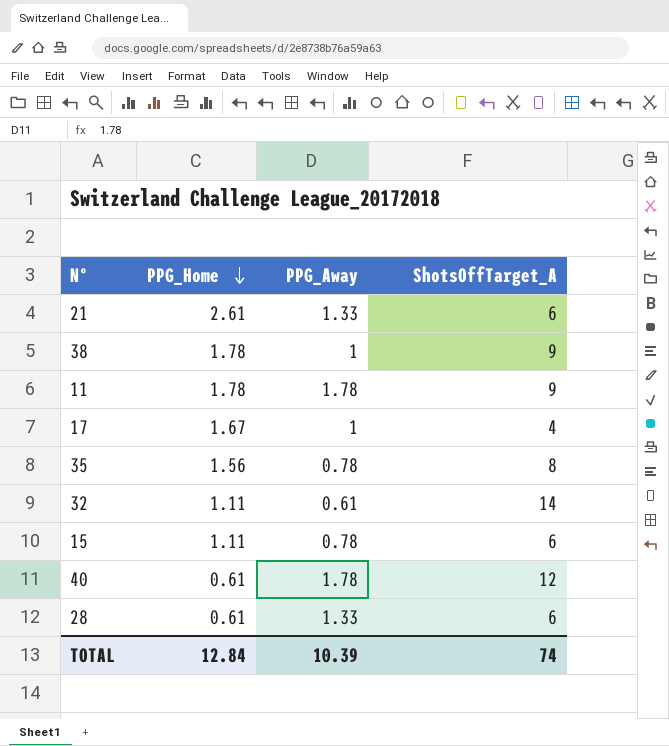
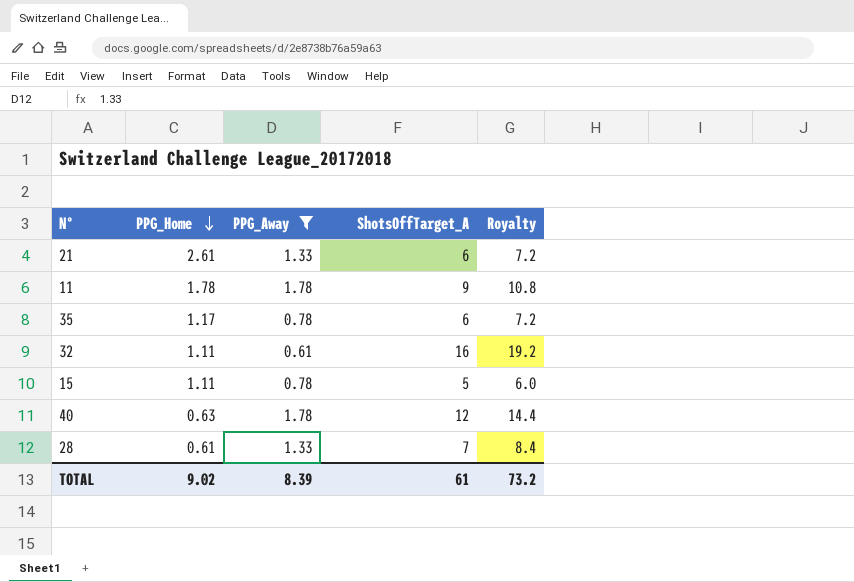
filter: none -> PPG_Away != 1
column Royalty | formula: none -> [ShotsOffTarget_A] * 1.2
35 | PPG_Home: 1.56 -> 1.17
35 | ShotsOffTarget_A: 8 -> 6
32 | ShotsOffTarget_A: 14 -> 16
15 | ShotsOffTarget_A: 6 -> 5
40 | PPG_Home: 0.61 -> 0.63
28 | ShotsOffTarget_A: 6 -> 7
TOTAL | PPG_Home: 12.84 -> 9.02
TOTAL | PPG_Away: 10.39 -> 8.39
TOTAL | ShotsOffTarget_A: 74 -> 61

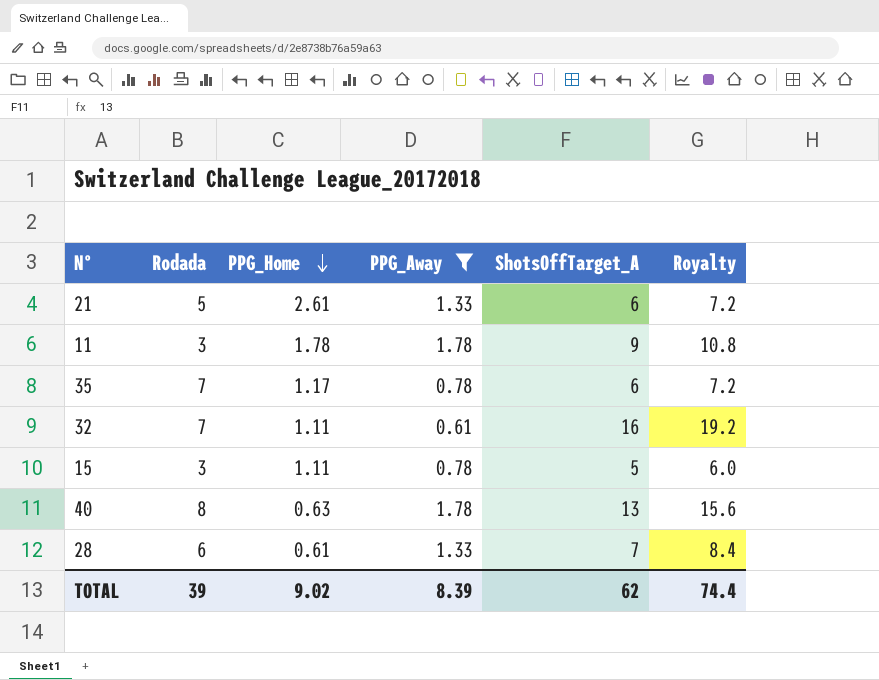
column Rodada | position: none -> 2
40 | ShotsOffTarget_A: 12 -> 13
40 | Royalty: 14.4 -> 15.6
TOTAL | ShotsOffTarget_A: 61 -> 62
TOTAL | Royalty: 73.2 -> 74.4

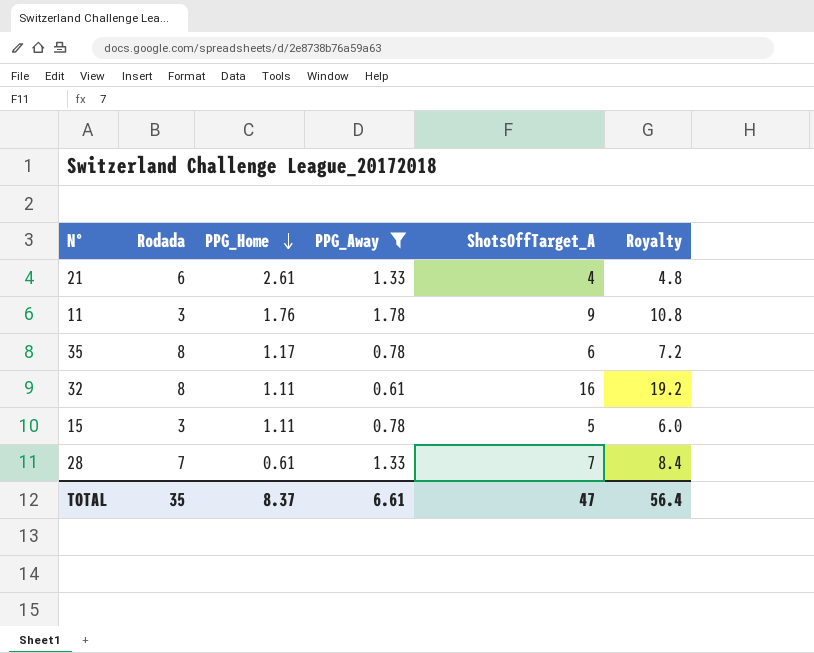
row 40: 8 | 0.63 | 1.78 | 13 | 15.6 -> none
21 | Rodada: 5 -> 6
21 | ShotsOffTarget_A: 6 -> 4
21 | Royalty: 7.2 -> 4.8
11 | PPG_Home: 1.78 -> 1.76
35 | Rodada: 7 -> 8
32 | Rodada: 7 -> 8
28 | Rodada: 6 -> 7
TOTAL | Rodada: 39 -> 35
TOTAL | PPG_Home: 9.02 -> 8.37
TOTAL | PPG_Away: 8.39 -> 6.61
TOTAL | ShotsOffTarget_A: 62 -> 47
TOTAL | Royalty: 74.4 -> 56.4

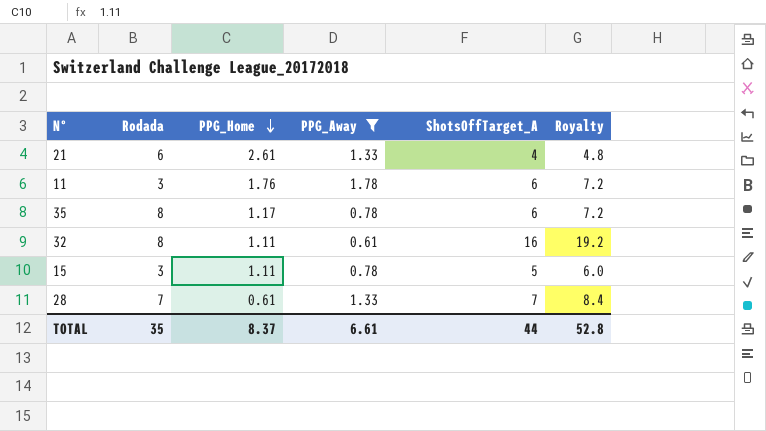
11 | ShotsOffTarget_A: 9 -> 6
11 | Royalty: 10.8 -> 7.2
TOTAL | ShotsOffTarget_A: 47 -> 44
TOTAL | Royalty: 56.4 -> 52.8

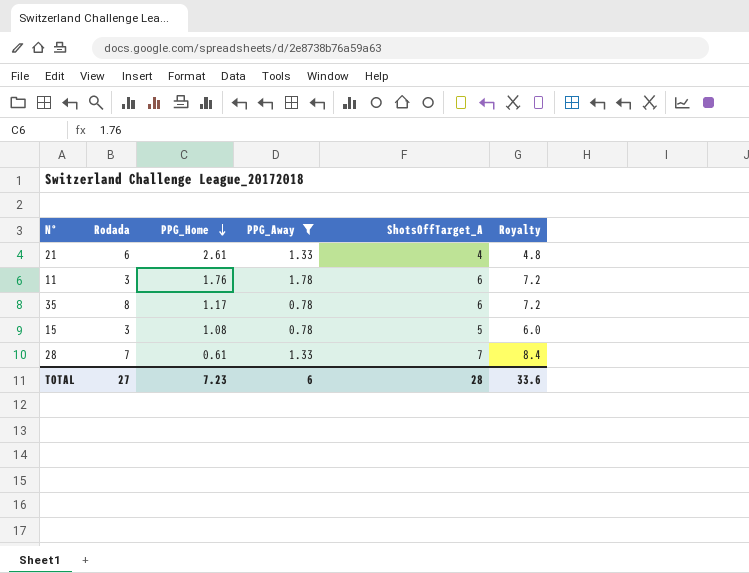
row 32: 8 | 1.11 | 0.61 | 16 | 19.2 -> none
15 | PPG_Home: 1.11 -> 1.08
TOTAL | Rodada: 35 -> 27
TOTAL | PPG_Home: 8.37 -> 7.23
TOTAL | PPG_Away: 6.61 -> 6
TOTAL | ShotsOffTarget_A: 44 -> 28
TOTAL | Royalty: 52.8 -> 33.6

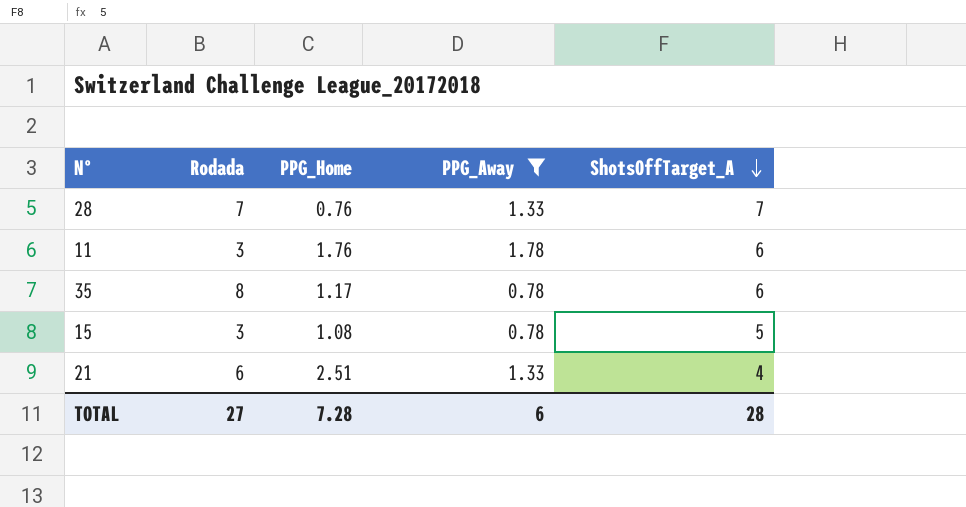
row order: PPG_Home descending -> ShotsOffTarget_A descending
column Royalty | formula: [ShotsOffTarget_A] * 1.2 -> none
28 | PPG_Home: 0.61 -> 0.76
21 | PPG_Home: 2.61 -> 2.51
TOTAL | PPG_Home: 7.23 -> 7.28

